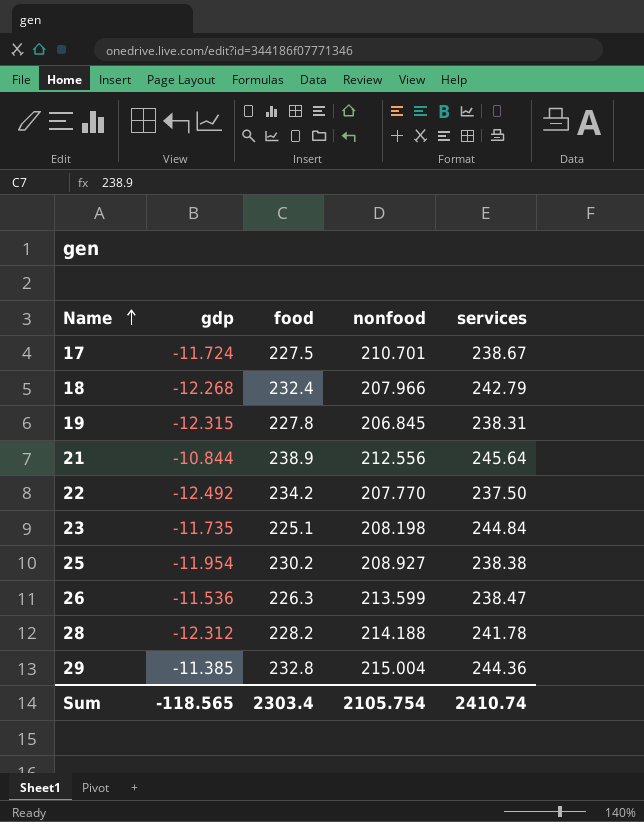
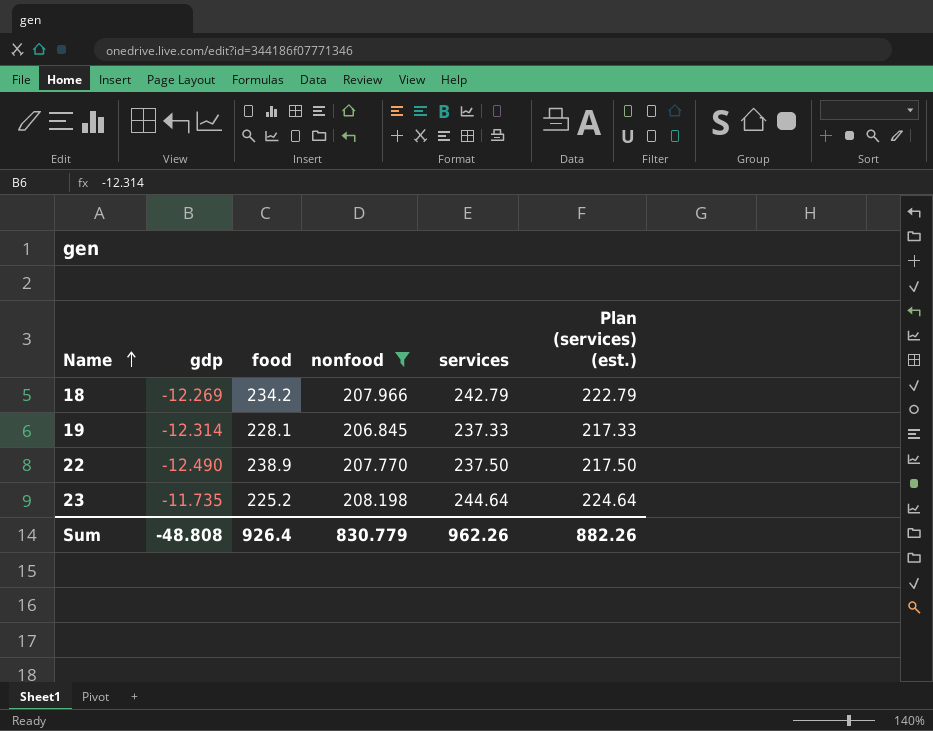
filter: none -> nonfood <= 208.198
column Plan (services) (est.) | formula: none -> [services] - 20
18 | gdp: -12.268 -> -12.269
18 | food: 232.4 -> 234.2
19 | gdp: -12.315 -> -12.314
19 | food: 227.8 -> 228.1
19 | services: 238.31 -> 237.33
22 | gdp: -12.492 -> -12.490
22 | food: 234.2 -> 238.9
23 | food: 225.1 -> 225.2
23 | services: 244.84 -> 244.64
Sum | gdp: -118.565 -> -48.808
Sum | food: 2303.4 -> 926.4
Sum | nonfood: 2105.754 -> 830.779
Sum | services: 2410.74 -> 962.26

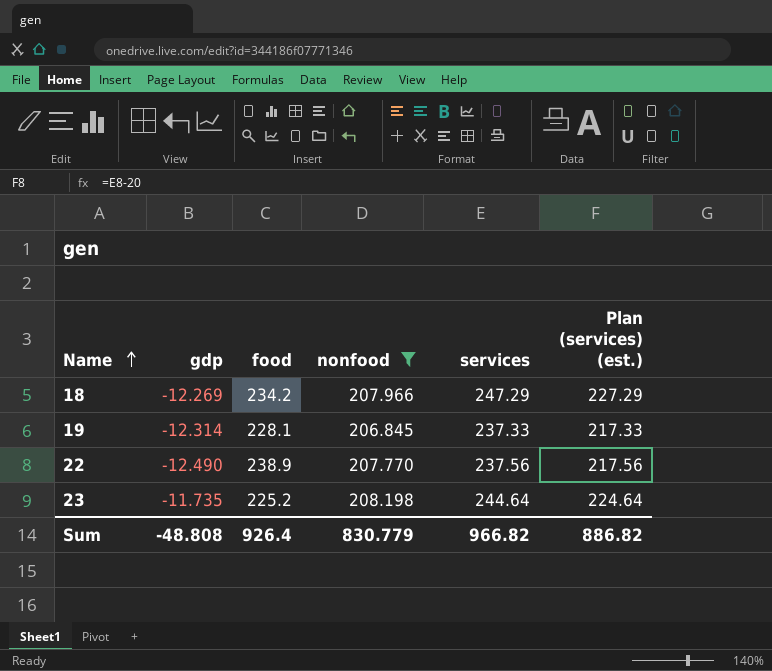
18 | services: 242.79 -> 247.29
18 | Plan (services) (est.): 222.79 -> 227.29
22 | services: 237.50 -> 237.56
22 | Plan (services) (est.): 217.50 -> 217.56
Sum | services: 962.26 -> 966.82
Sum | Plan (services) (est.): 882.26 -> 886.82

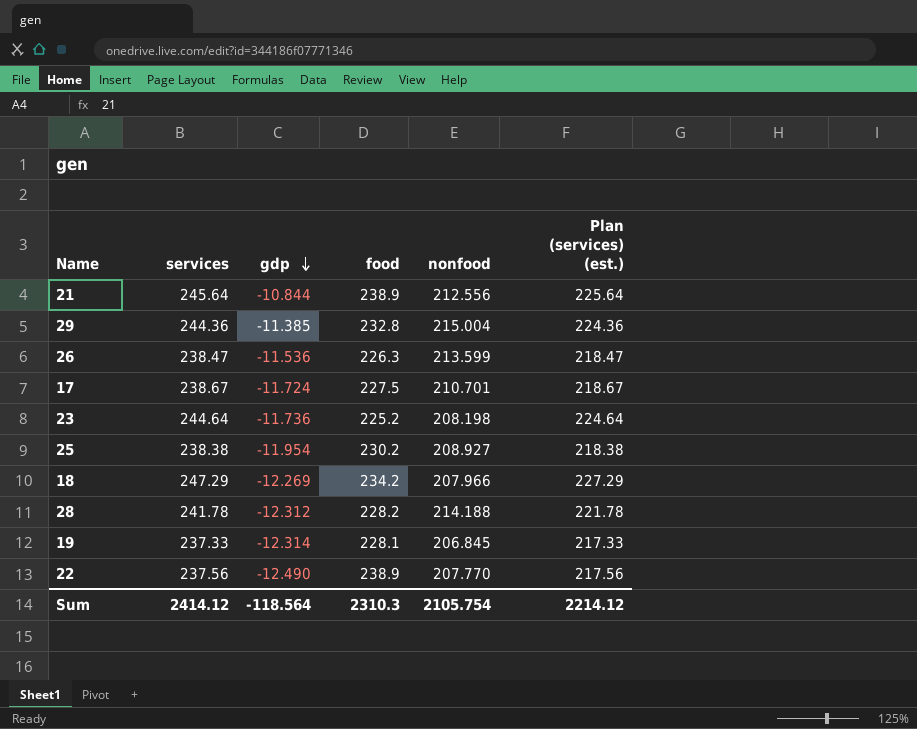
filter: nonfood <= 208.198 -> none
row order: Name ascending -> gdp descending
column services | position: 5 -> 2
23 | gdp: -11.735 -> -11.736
Sum | services: 966.82 -> 2414.12
Sum | gdp: -48.808 -> -118.564
Sum | food: 926.4 -> 2310.3
Sum | nonfood: 830.779 -> 2105.754
Sum | Plan (services) (est.): 886.82 -> 2214.12

